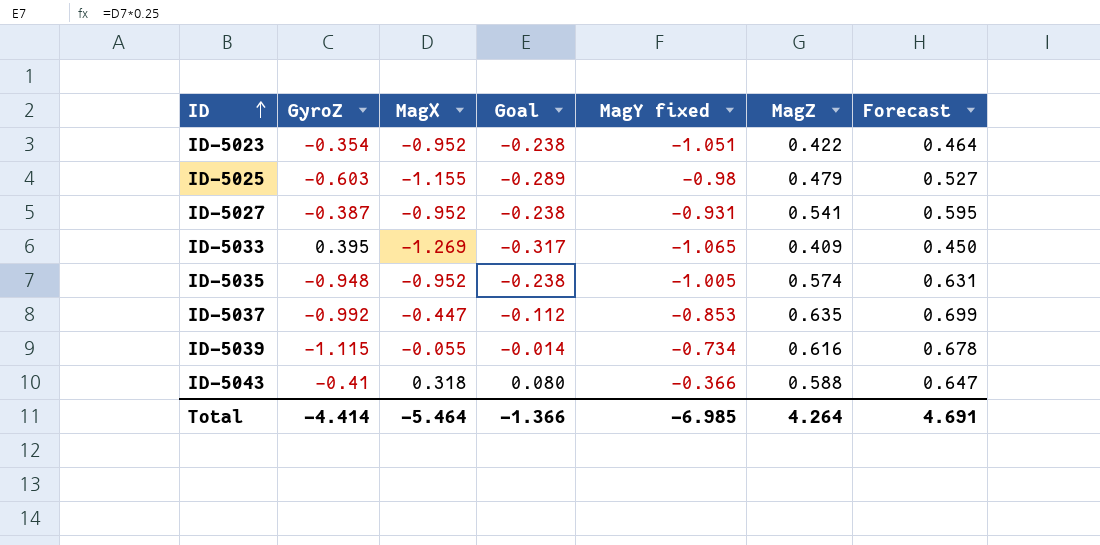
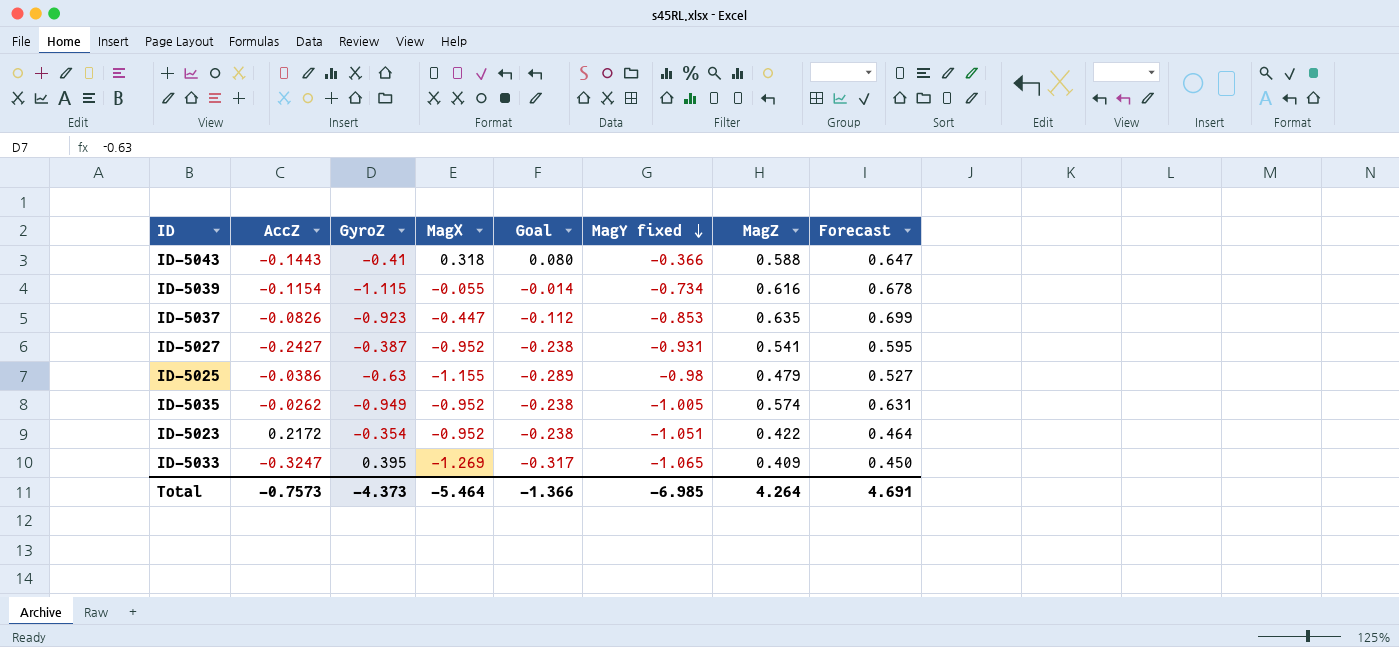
row order: ID ascending -> MagY fixed descending
column AccZ | position: none -> 2
ID-5037 | GyroZ: -0.992 -> -0.923
ID-5025 | GyroZ: -0.603 -> -0.63
ID-5035 | GyroZ: -0.948 -> -0.949
Total | GyroZ: -4.414 -> -4.373

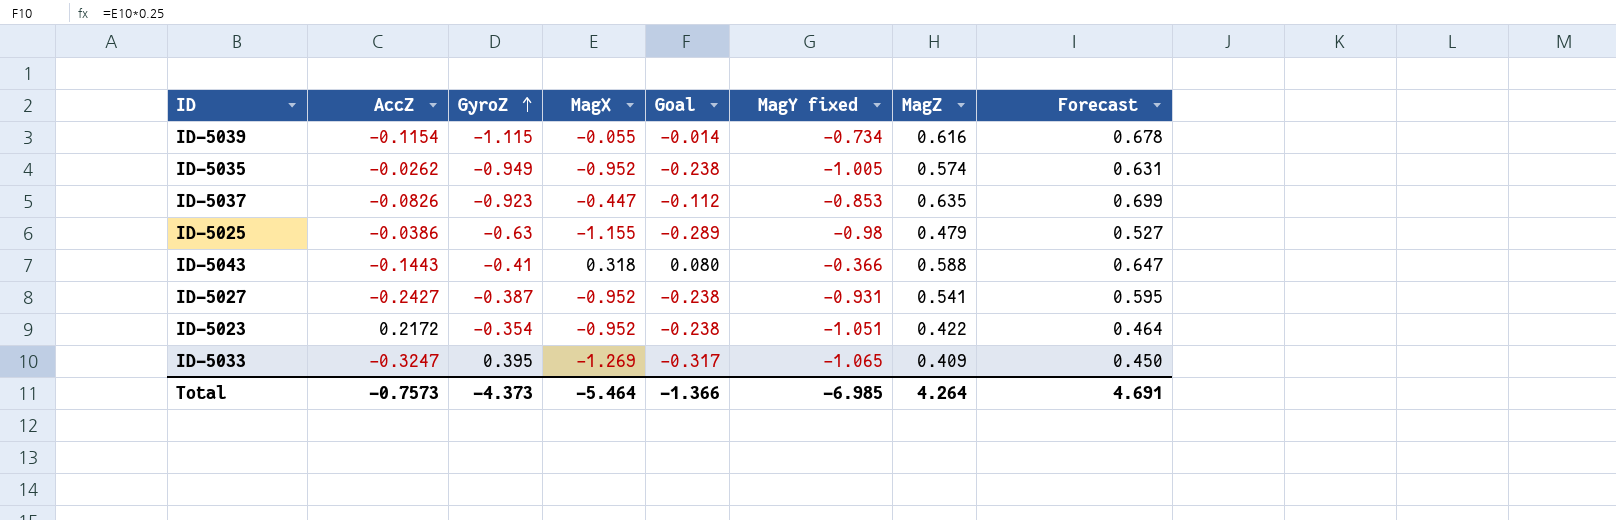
row order: MagY fixed descending -> GyroZ ascending

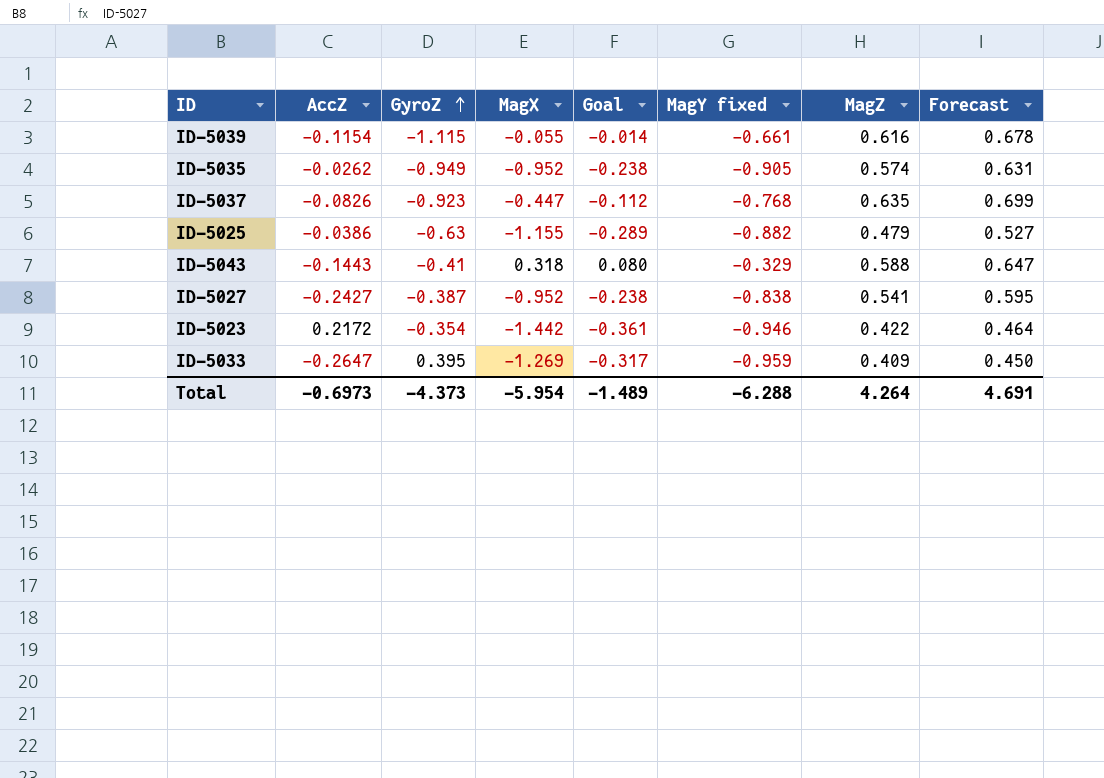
ID-5039 | MagY fixed: -0.734 -> -0.661
ID-5035 | MagY fixed: -1.005 -> -0.905
ID-5037 | MagY fixed: -0.853 -> -0.768
ID-5025 | MagY fixed: -0.98 -> -0.882
ID-5043 | MagY fixed: -0.366 -> -0.329
ID-5027 | MagY fixed: -0.931 -> -0.838
ID-5023 | MagX: -0.952 -> -1.442
ID-5023 | Goal: -0.238 -> -0.361
ID-5023 | MagY fixed: -1.051 -> -0.946
ID-5033 | AccZ: -0.3247 -> -0.2647
ID-5033 | MagY fixed: -1.065 -> -0.959
Total | AccZ: -0.7573 -> -0.6973
Total | MagX: -5.464 -> -5.954
Total | Goal: -1.366 -> -1.489
Total | MagY fixed: -6.985 -> -6.288

